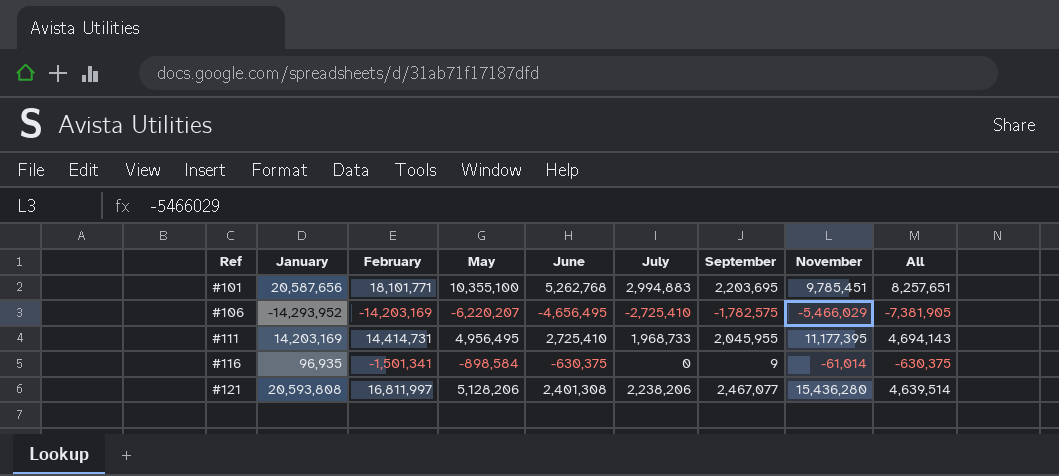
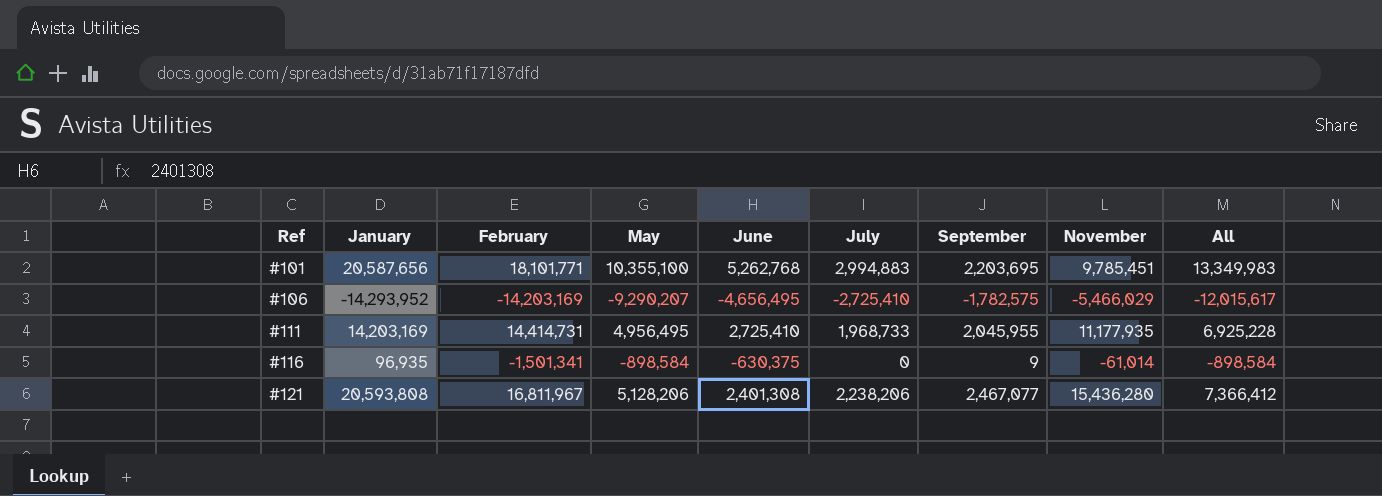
column All | formula: [June] + [July] -> [May] + [July]
#106 | May: -6,220,207 -> -9,290,207
#111 | November: 11,177,395 -> 11,177,935
#121 | February: 16,811,997 -> 16,811,967

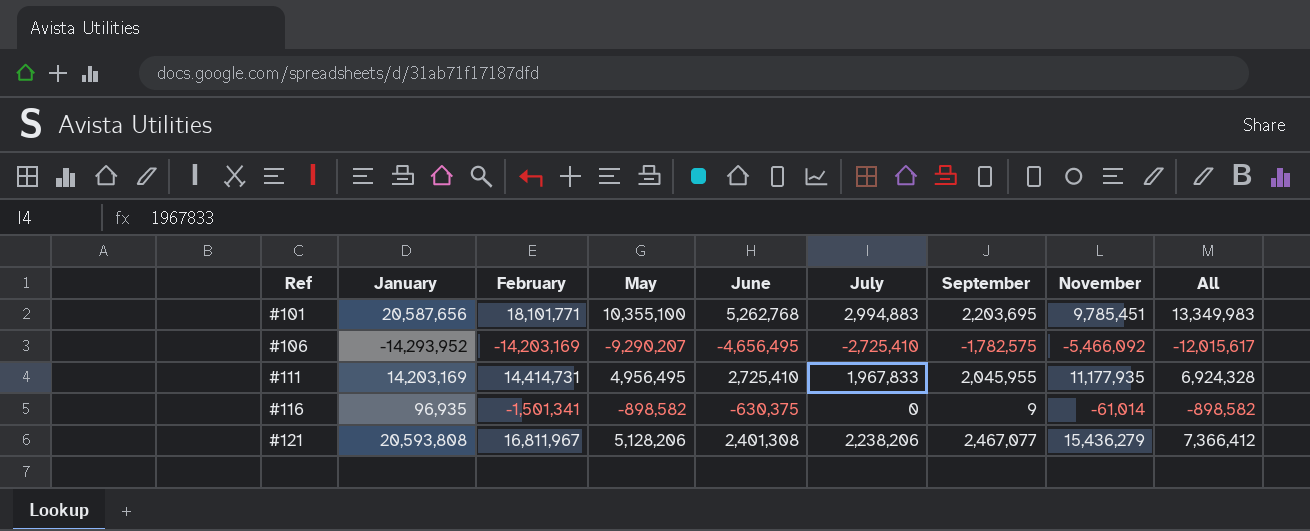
#106 | November: -5,466,029 -> -5,466,092
#111 | July: 1,968,733 -> 1,967,833
#111 | All: 6,925,228 -> 6,924,328
#116 | May: -898,584 -> -898,582
#116 | All: -898,584 -> -898,582
#121 | November: 15,436,280 -> 15,436,279

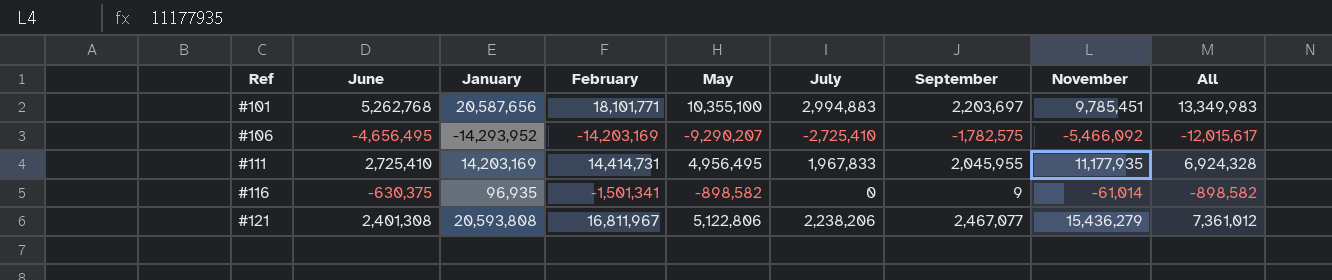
column June | position: 5 -> 2
#101 | September: 2,203,695 -> 2,203,697
#121 | May: 5,128,206 -> 5,122,806
#121 | All: 7,366,412 -> 7,361,012

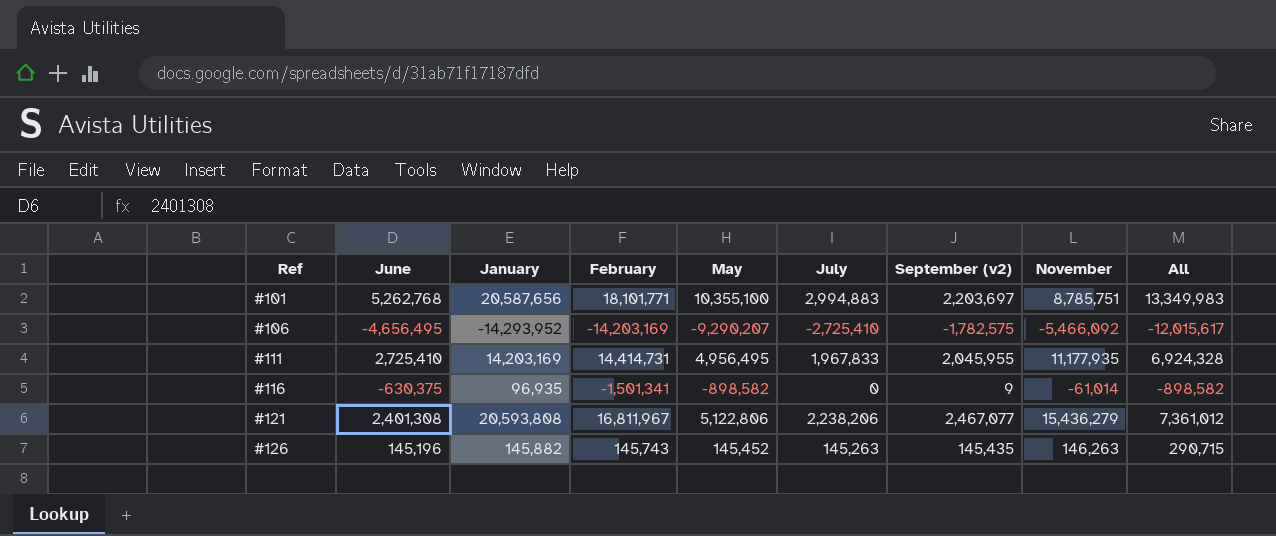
column name: September -> September (v2)
#101 | November: 9,785,451 -> 8,785,751
row #126: none -> 145,196 | 145,882 | 145,743 | 145,452 | 145,263 | 145,435 | 146,263 | 290,715

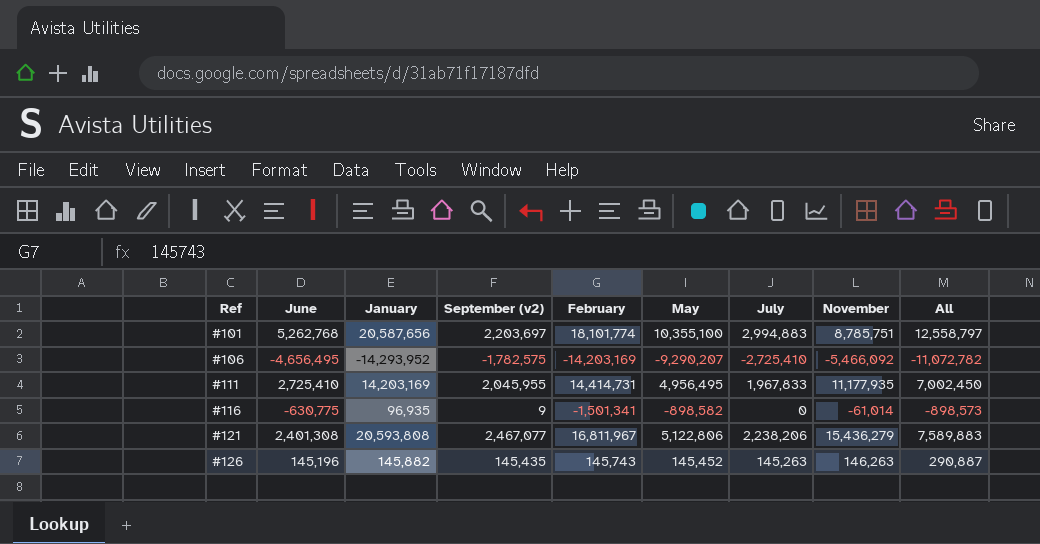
column September (v2) | position: 7 -> 4
column All | formula: [May] + [July] -> [September (v2)] + [May]
#101 | February: 18,101,771 -> 18,101,774
#116 | June: -630,375 -> -630,775

